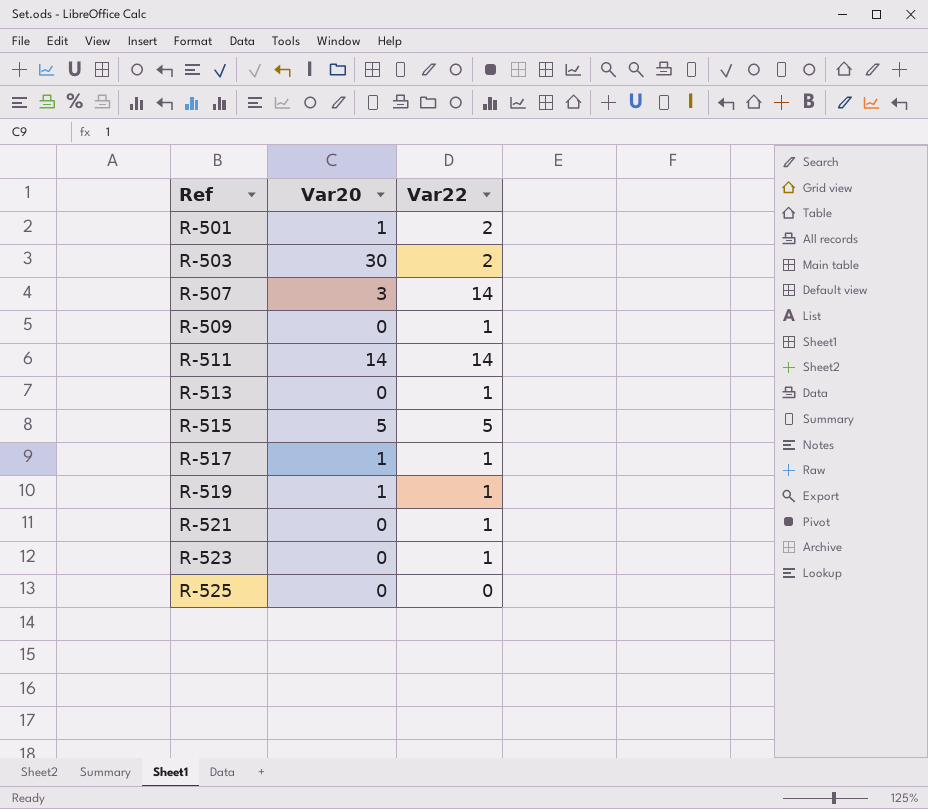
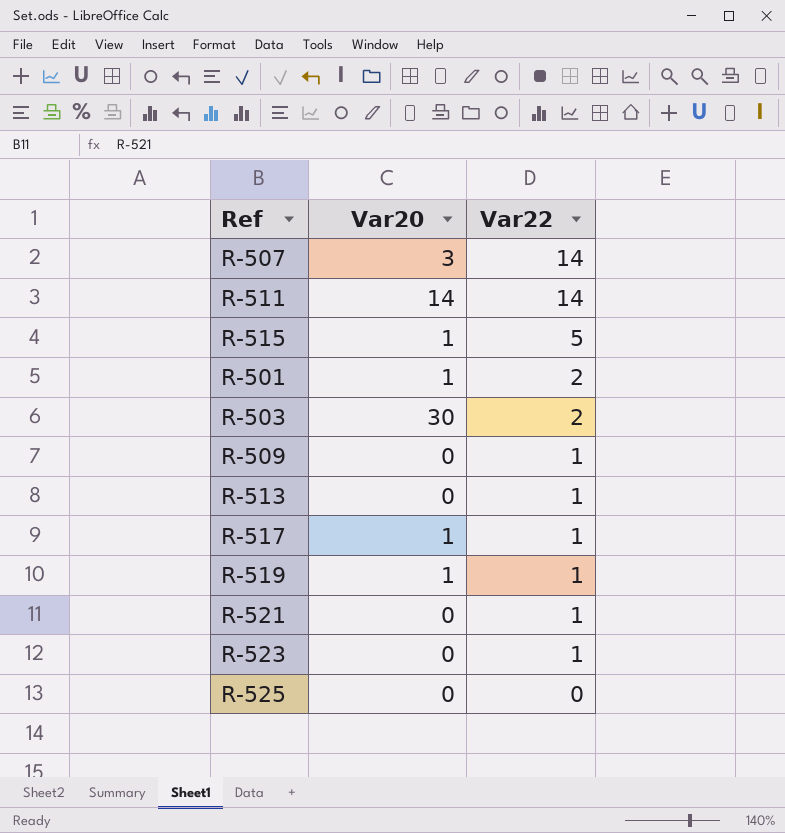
row order: Ref ascending -> Var22 descending
R-515 | Var20: 5 -> 1

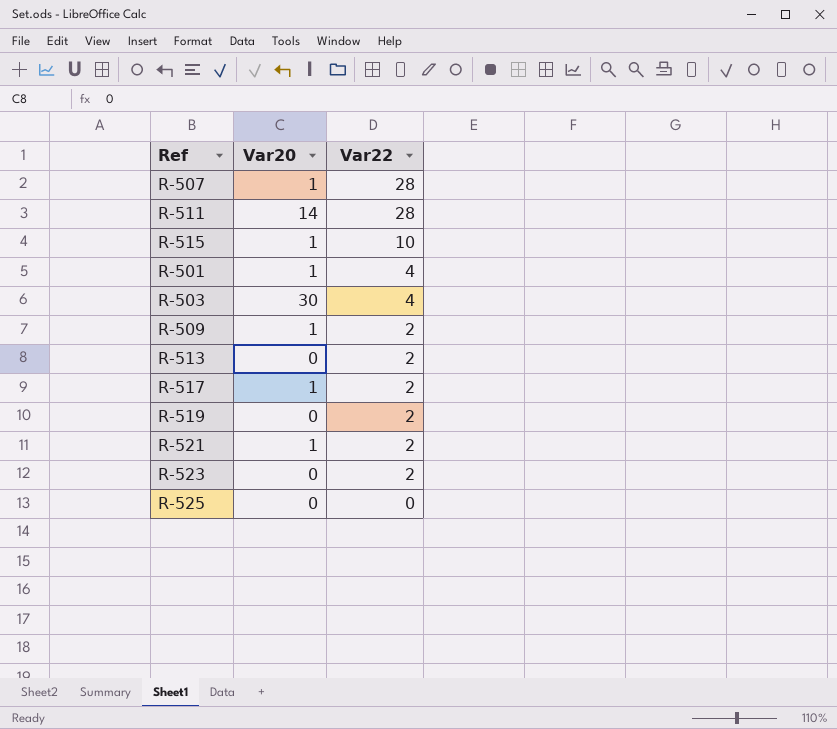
R-507 | Var20: 3 -> 1
R-507 | Var22: 14 -> 28
R-511 | Var22: 14 -> 28
R-515 | Var22: 5 -> 10
R-501 | Var22: 2 -> 4
R-503 | Var22: 2 -> 4
R-509 | Var20: 0 -> 1
R-509 | Var22: 1 -> 2
R-513 | Var22: 1 -> 2
R-517 | Var22: 1 -> 2
R-519 | Var20: 1 -> 0
R-519 | Var22: 1 -> 2
R-521 | Var20: 0 -> 1
R-521 | Var22: 1 -> 2
R-523 | Var22: 1 -> 2

